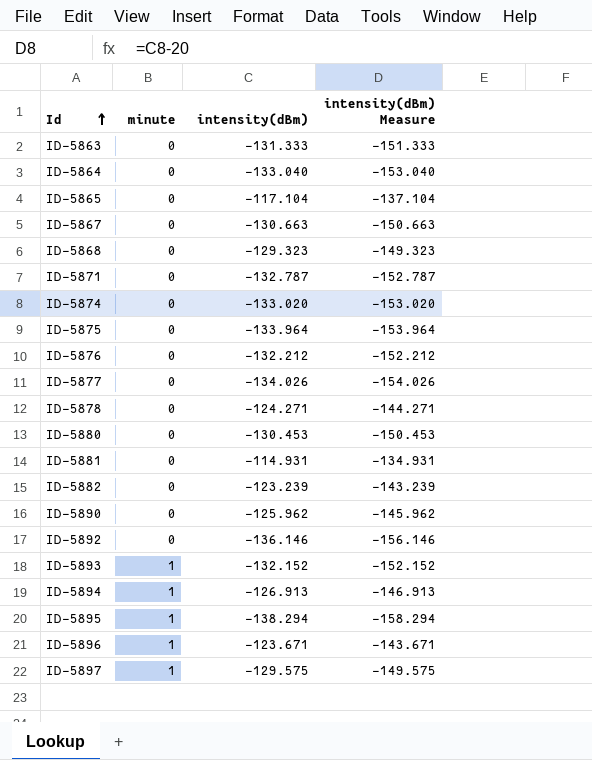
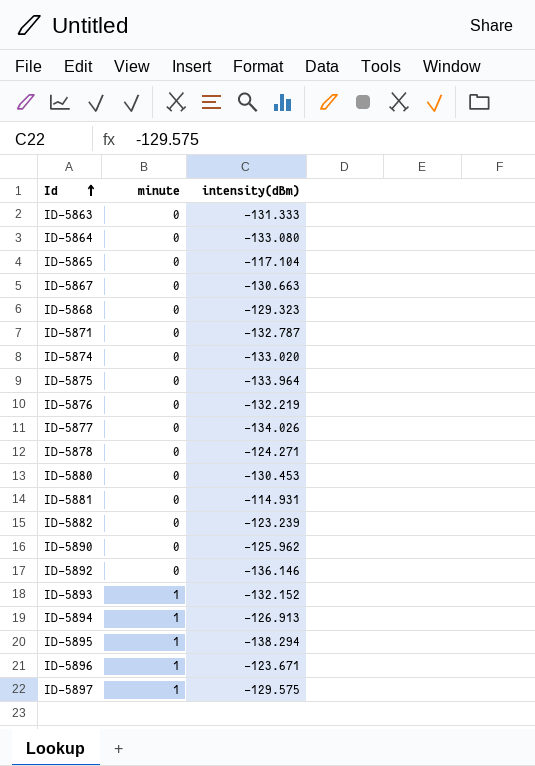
column intensity(dBm) Measure | formula: [intensity(dBm)] - 20 -> none
ID-5864 | intensity(dBm): -133.040 -> -133.080
ID-5876 | intensity(dBm): -132.212 -> -132.219

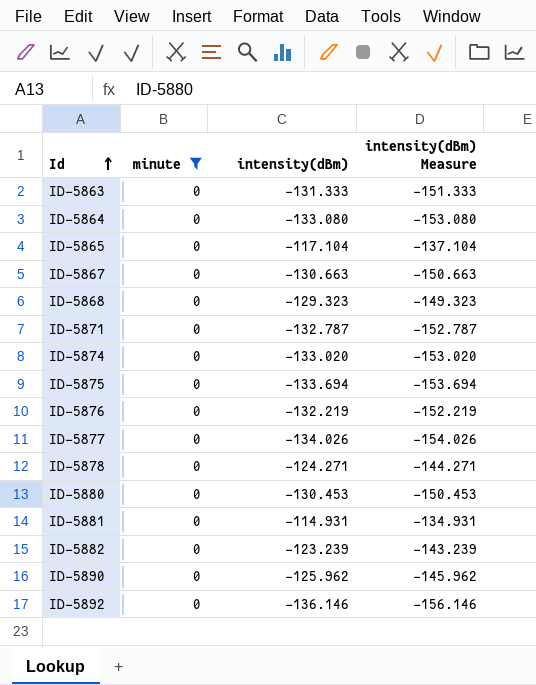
filter: none -> minute = 0
column intensity(dBm) Measure | formula: none -> [intensity(dBm)] - 20
ID-5875 | intensity(dBm): -133.964 -> -133.694

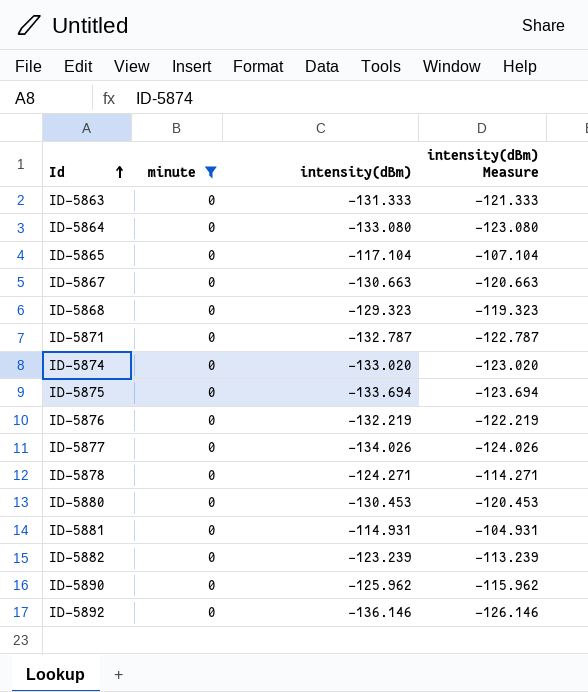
column intensity(dBm) Measure | formula: [intensity(dBm)] - 20 -> [intensity(dBm)] + 10

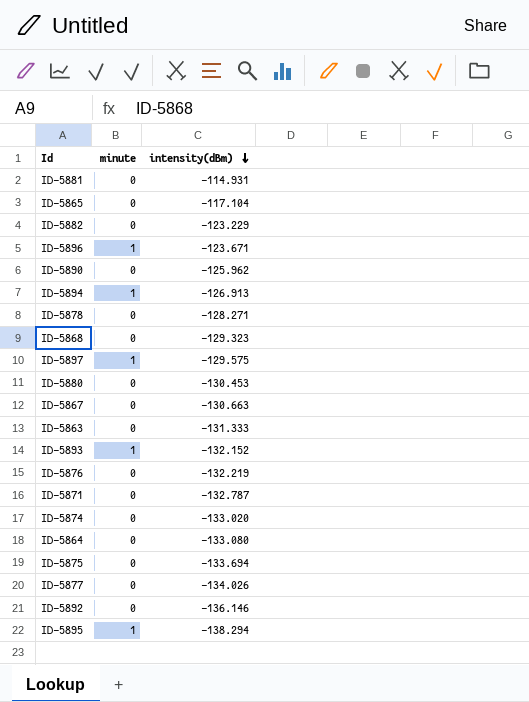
filter: minute = 0 -> none
row order: Id ascending -> intensity(dBm) descending
column intensity(dBm) Measure | formula: [intensity(dBm)] + 10 -> none
ID-5882 | intensity(dBm): -123.239 -> -123.229
ID-5878 | intensity(dBm): -124.271 -> -128.271

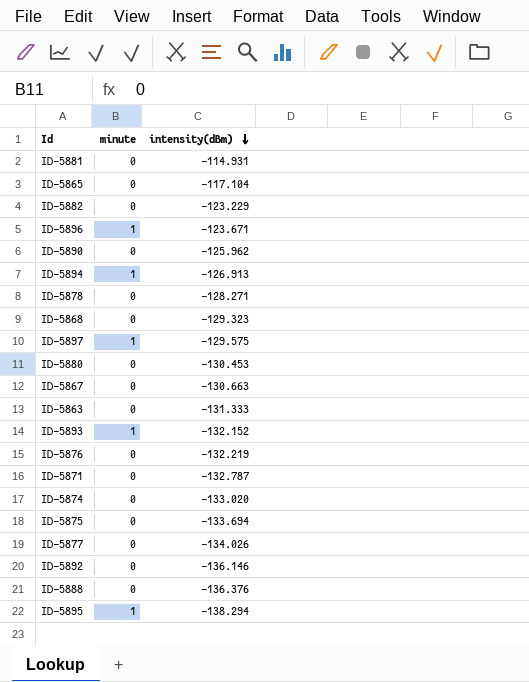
row ID-5864: 0 | -133.080 -> none
row ID-5888: none -> 0 | -136.376

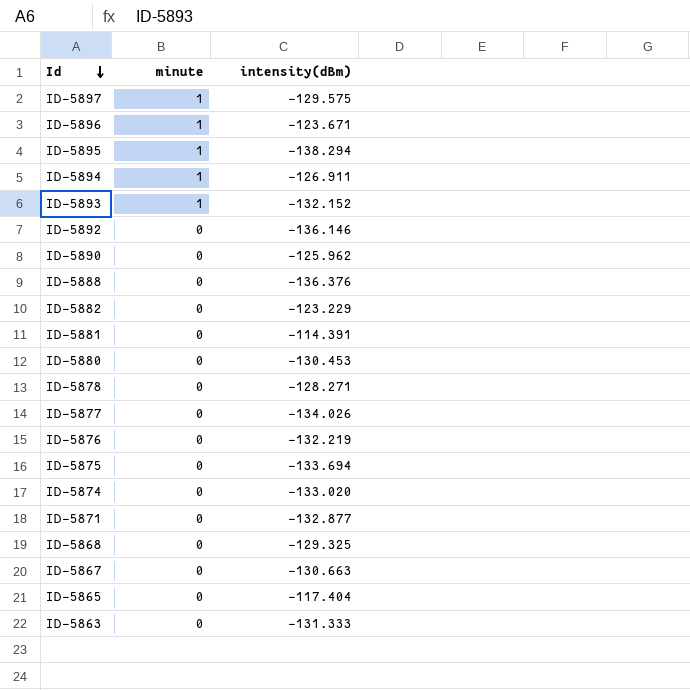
row order: intensity(dBm) descending -> Id descending
ID-5894 | intensity(dBm): -126.913 -> -126.911
ID-5881 | intensity(dBm): -114.931 -> -114.391
ID-5871 | intensity(dBm): -132.787 -> -132.877
ID-5868 | intensity(dBm): -129.323 -> -129.325
ID-5865 | intensity(dBm): -117.104 -> -117.404

